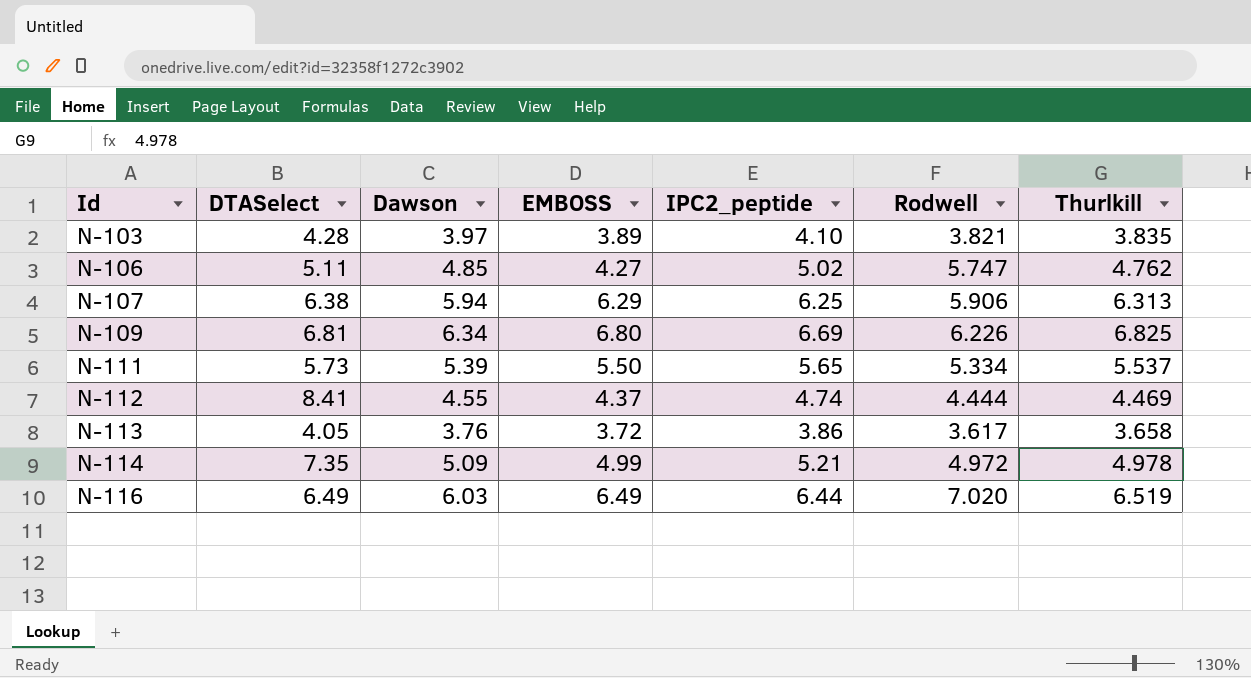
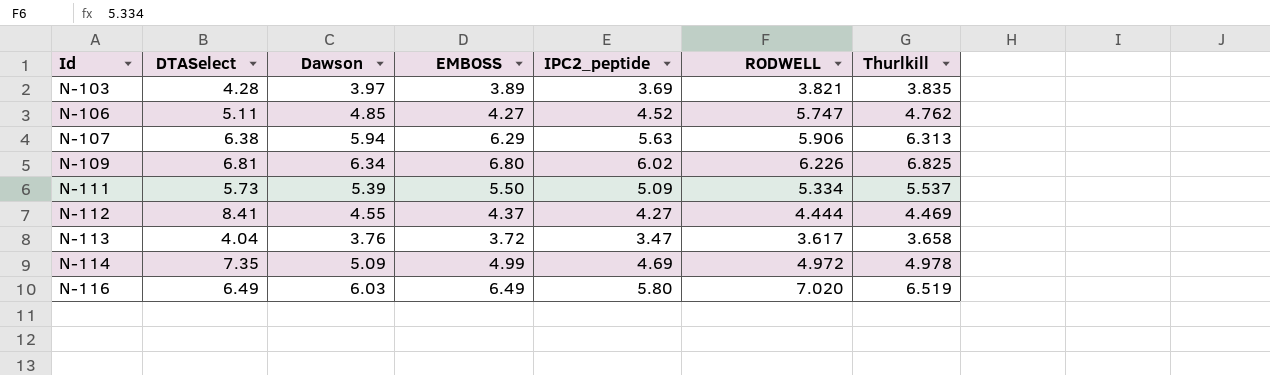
column name: Rodwell -> RODWELL
N-103 | IPC2_peptide: 4.10 -> 3.69
N-106 | IPC2_peptide: 5.02 -> 4.52
N-107 | IPC2_peptide: 6.25 -> 5.63
N-109 | IPC2_peptide: 6.69 -> 6.02
N-111 | IPC2_peptide: 5.65 -> 5.09
N-112 | IPC2_peptide: 4.74 -> 4.27
N-113 | DTASelect: 4.05 -> 4.04
N-113 | IPC2_peptide: 3.86 -> 3.47
N-114 | IPC2_peptide: 5.21 -> 4.69
N-116 | IPC2_peptide: 6.44 -> 5.80

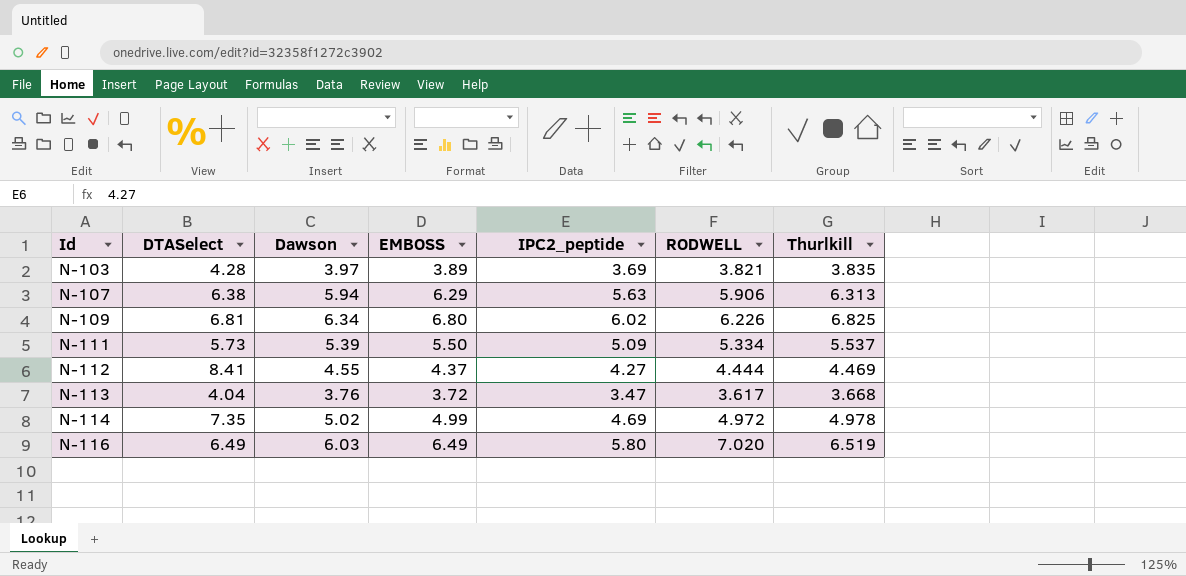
row N-106: 5.11 | 4.85 | 4.27 | 4.52 | 5.747 | 4.762 -> none
N-113 | Thurlkill: 3.658 -> 3.668
N-114 | Dawson: 5.09 -> 5.02

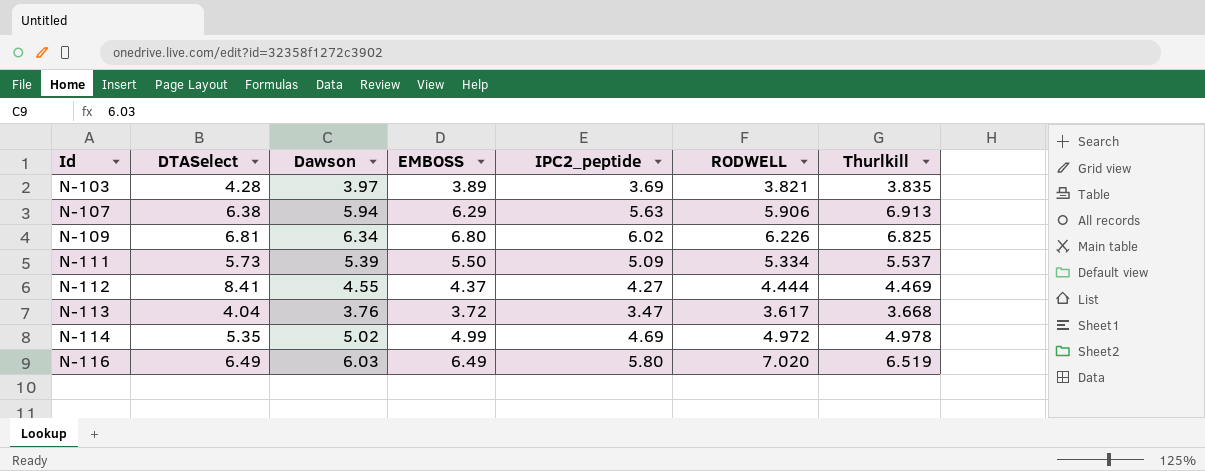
N-107 | Thurlkill: 6.313 -> 6.913
N-114 | DTASelect: 7.35 -> 5.35

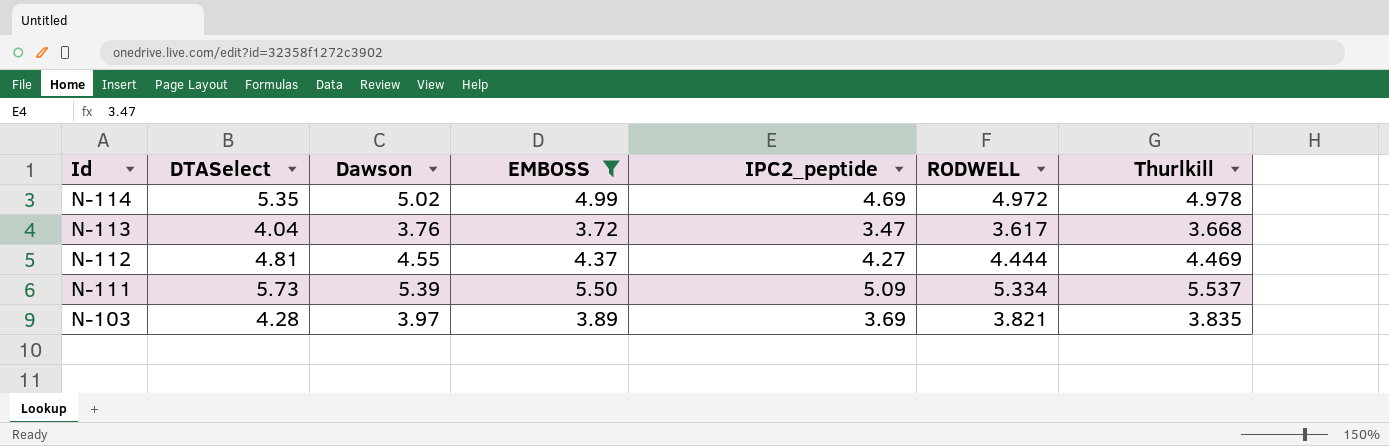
filter: none -> EMBOSS <= 5.50
row order: Id ascending -> Id descending
N-112 | DTASelect: 8.41 -> 4.81

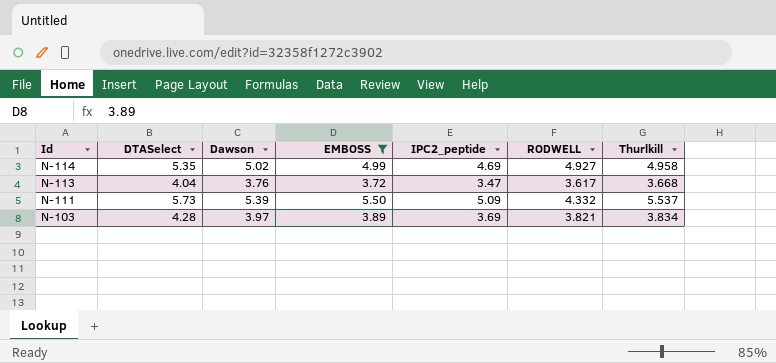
row N-112: 4.81 | 4.55 | 4.37 | 4.27 | 4.444 | 4.469 -> none
N-114 | RODWELL: 4.972 -> 4.927
N-114 | Thurlkill: 4.978 -> 4.958
N-111 | RODWELL: 5.334 -> 4.332
N-103 | Thurlkill: 3.835 -> 3.834

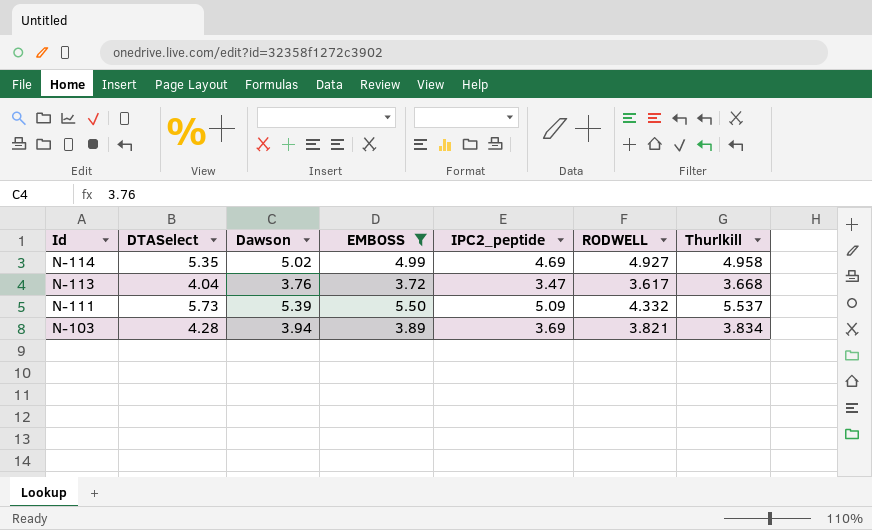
N-103 | Dawson: 3.97 -> 3.94

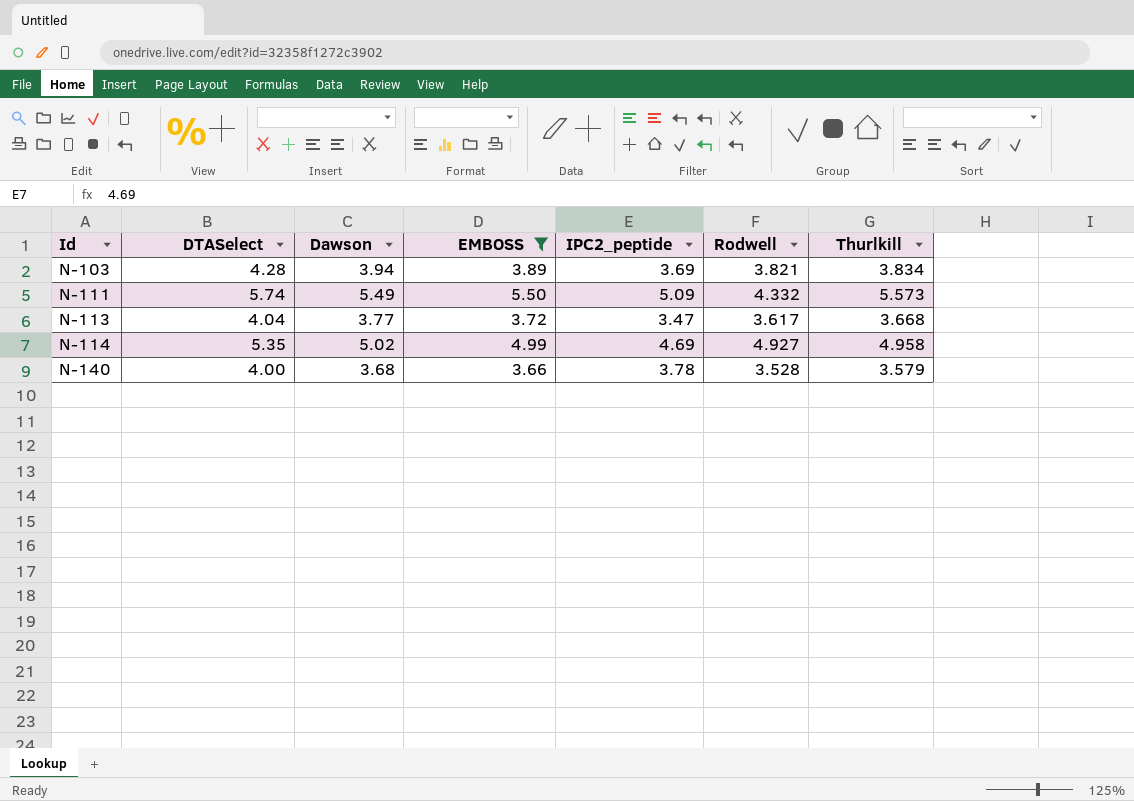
row order: Id descending -> Id ascending
column name: RODWELL -> Rodwell
N-111 | DTASelect: 5.73 -> 5.74
N-111 | Dawson: 5.39 -> 5.49
N-111 | Thurlkill: 5.537 -> 5.573
N-113 | Dawson: 3.76 -> 3.77
row N-140: none -> 4.00 | 3.68 | 3.66 | 3.78 | 3.528 | 3.579

